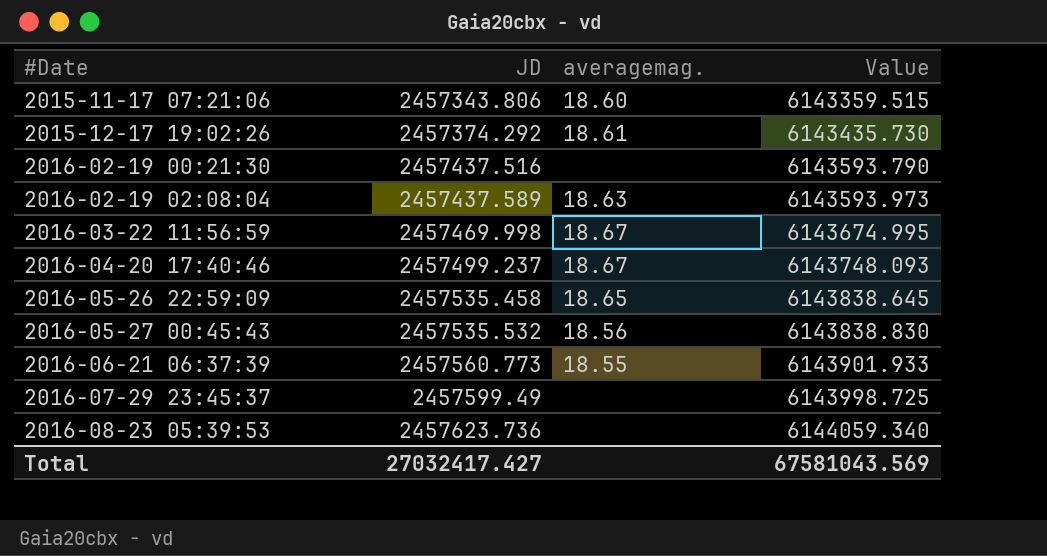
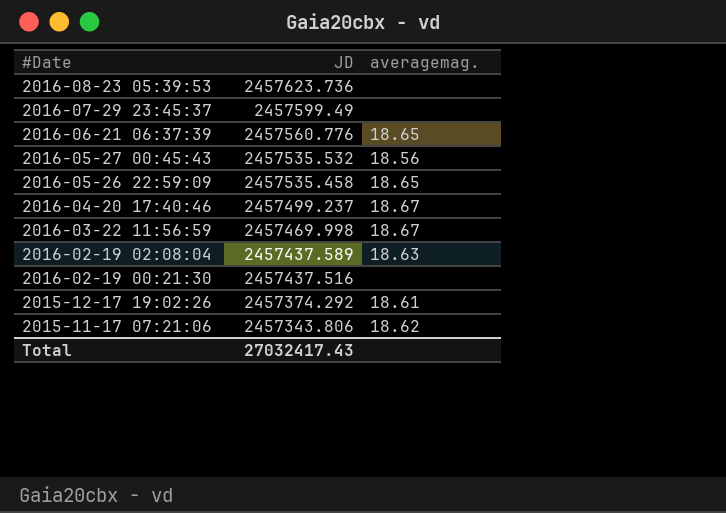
row order: #Date ascending -> #Date descending
column Value | formula: [JD] * 2.5 -> none
2016-06-21 06:37:39 | JD: 2457560.773 -> 2457560.776
2016-06-21 06:37:39 | averagemag.: 18.55 -> 18.65
2015-11-17 07:21:06 | averagemag.: 18.60 -> 18.62
Total | JD: 27032417.427 -> 27032417.43

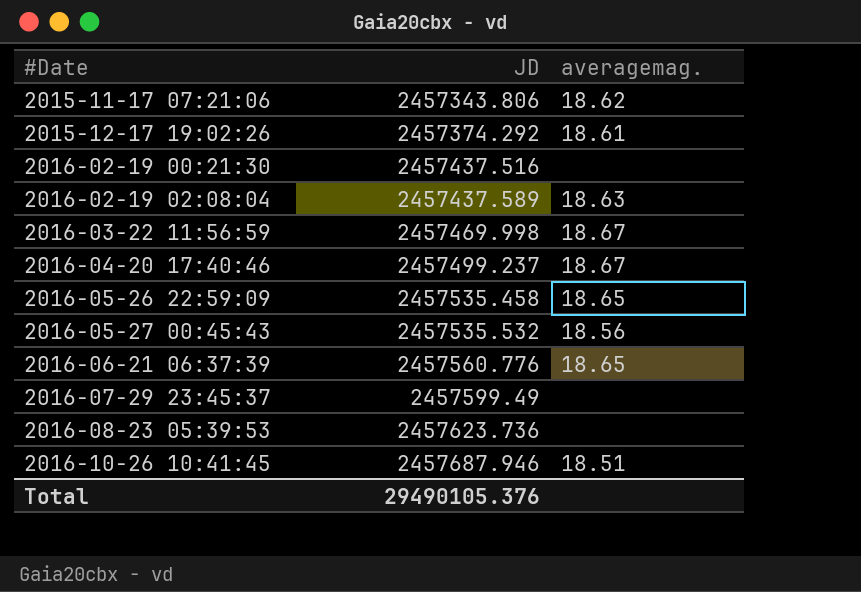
row order: #Date descending -> #Date ascending
row 2016-10-26 10:41:45: none -> 2457687.946 | 18.51
Total | JD: 27032417.43 -> 29490105.376

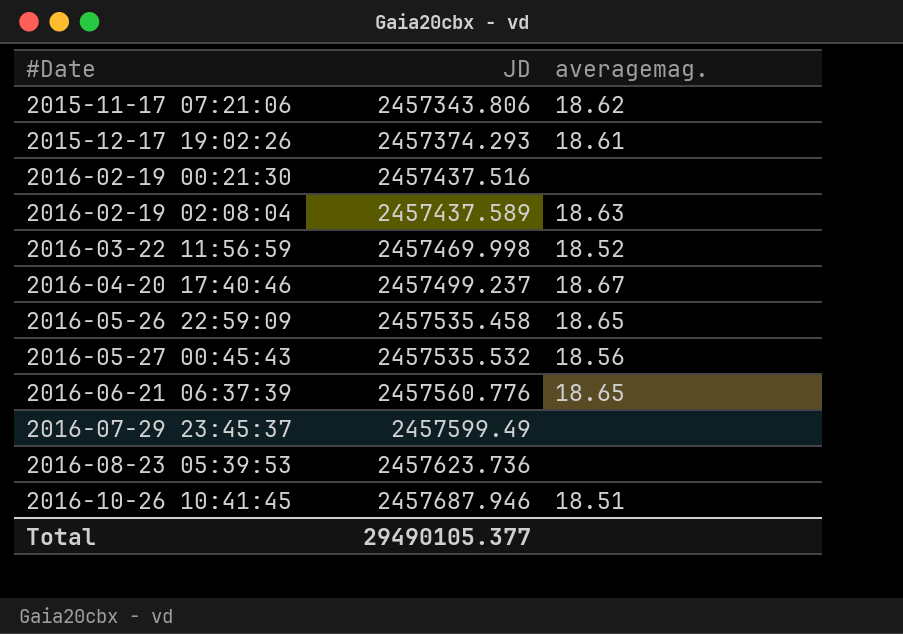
2015-12-17 19:02:26 | JD: 2457374.292 -> 2457374.293
2016-03-22 11:56:59 | averagemag.: 18.67 -> 18.52
Total | JD: 29490105.376 -> 29490105.377

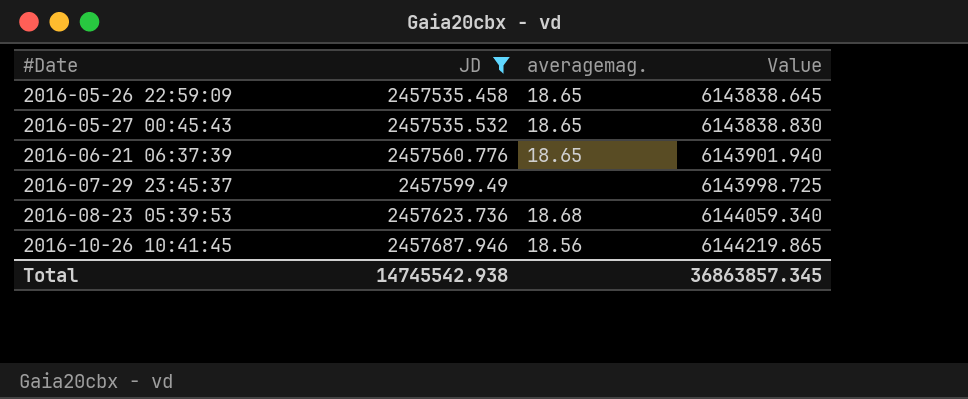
filter: none -> JD >= 2457535.458
column Value | formula: none -> [JD] * 2.5
2016-05-27 00:45:43 | averagemag.: 18.56 -> 18.65
2016-08-23 05:39:53 | averagemag.: none -> 18.68
2016-10-26 10:41:45 | averagemag.: 18.51 -> 18.56
Total | JD: 29490105.377 -> 14745542.938

